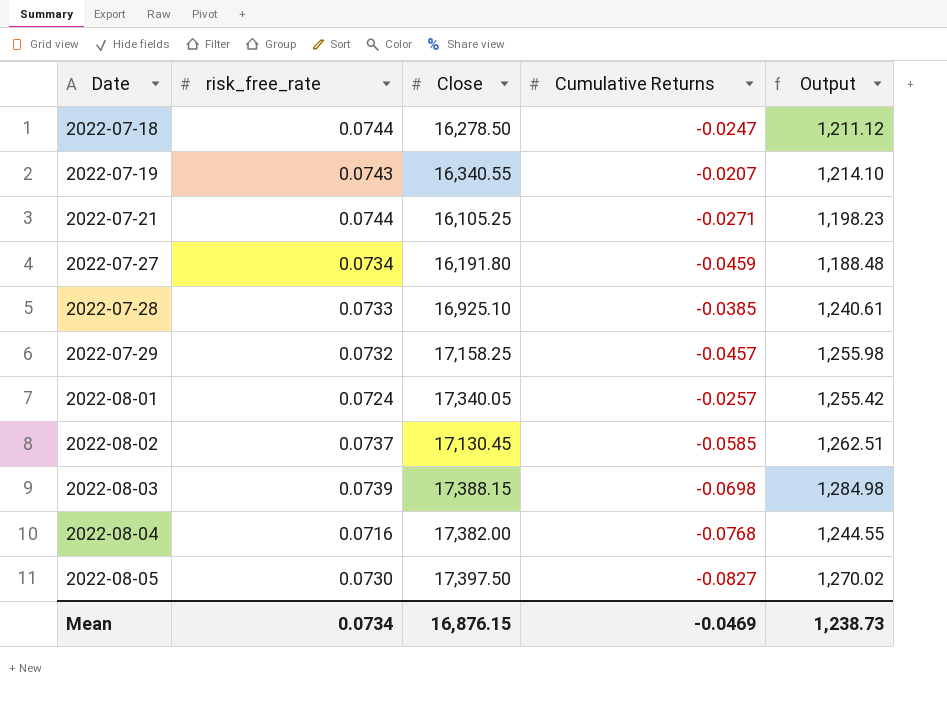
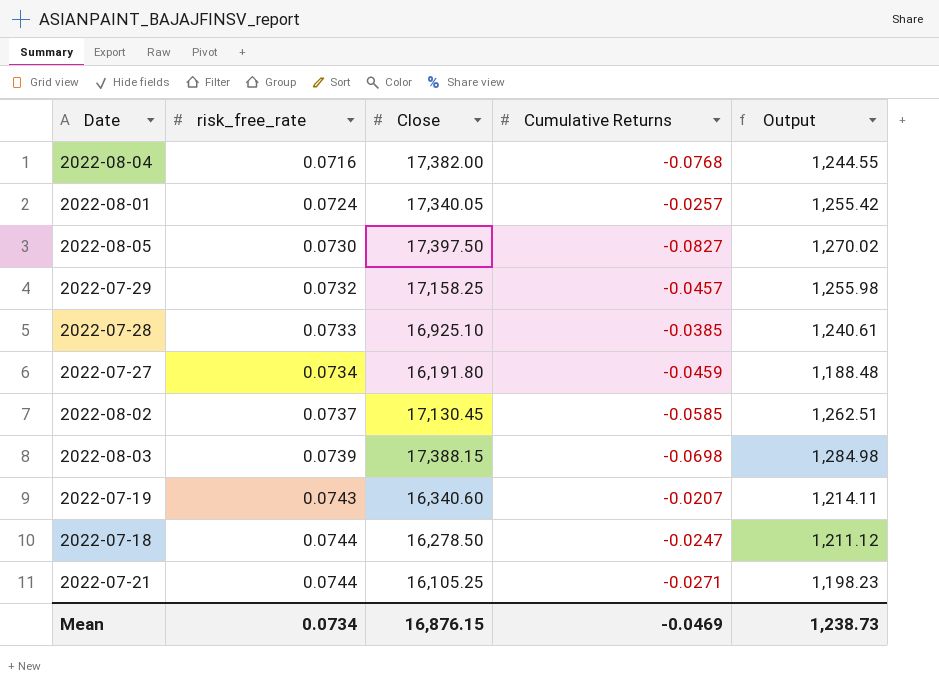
row order: Date ascending -> risk_free_rate ascending
2022-07-19 | Close: 16,340.55 -> 16,340.60
2022-07-19 | Output: 1,214.10 -> 1,214.11

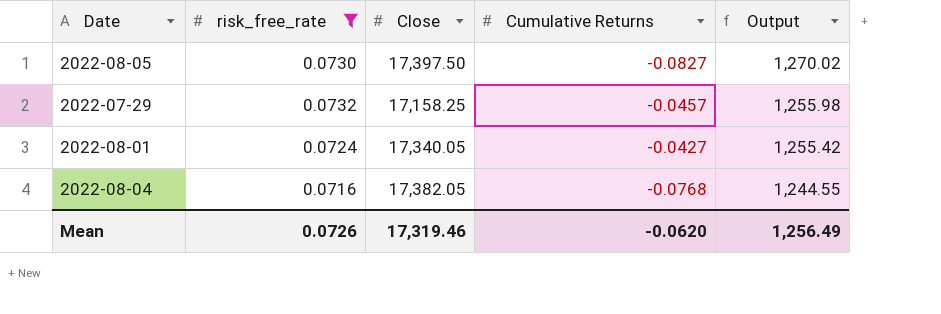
filter: none -> risk_free_rate <= 0.0732
row order: risk_free_rate ascending -> Output descending
2022-08-01 | Cumulative Returns: -0.0257 -> -0.0427
2022-08-04 | Close: 17,382.00 -> 17,382.05
Mean | risk_free_rate: 0.0734 -> 0.0726
Mean | Close: 16,876.15 -> 17,319.46
Mean | Cumulative Returns: -0.0469 -> -0.0620
Mean | Output: 1,238.73 -> 1,256.49

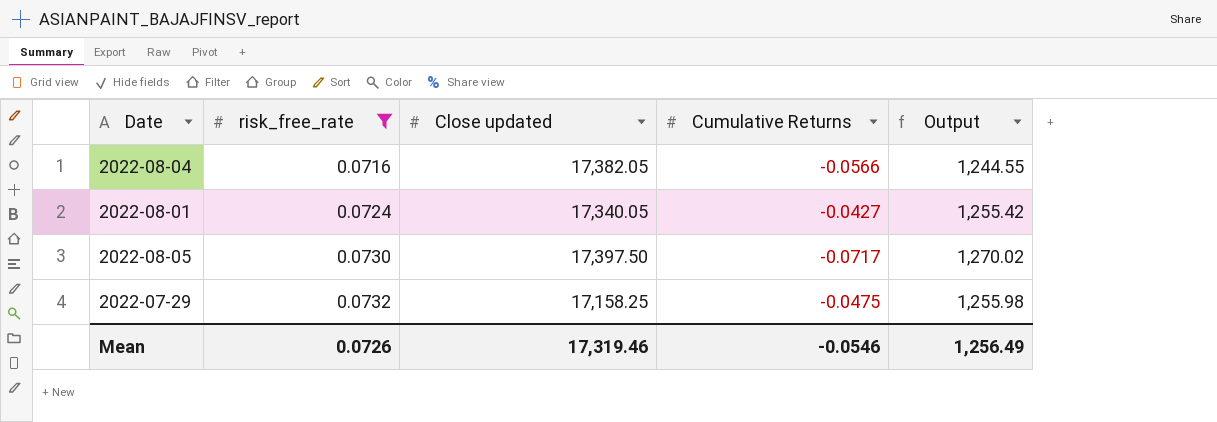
row order: Output descending -> risk_free_rate ascending
column name: Close -> Close updated
2022-08-04 | Cumulative Returns: -0.0768 -> -0.0566
2022-08-05 | Cumulative Returns: -0.0827 -> -0.0717
2022-07-29 | Cumulative Returns: -0.0457 -> -0.0475
Mean | Cumulative Returns: -0.0620 -> -0.0546

